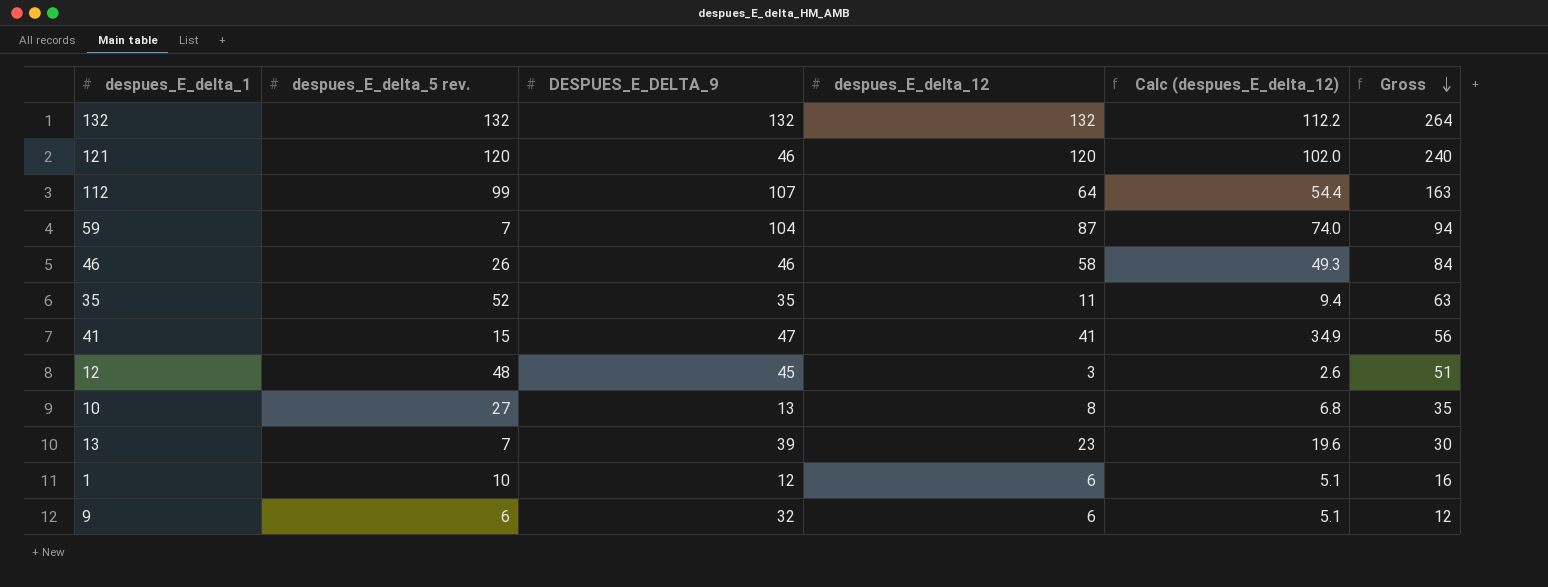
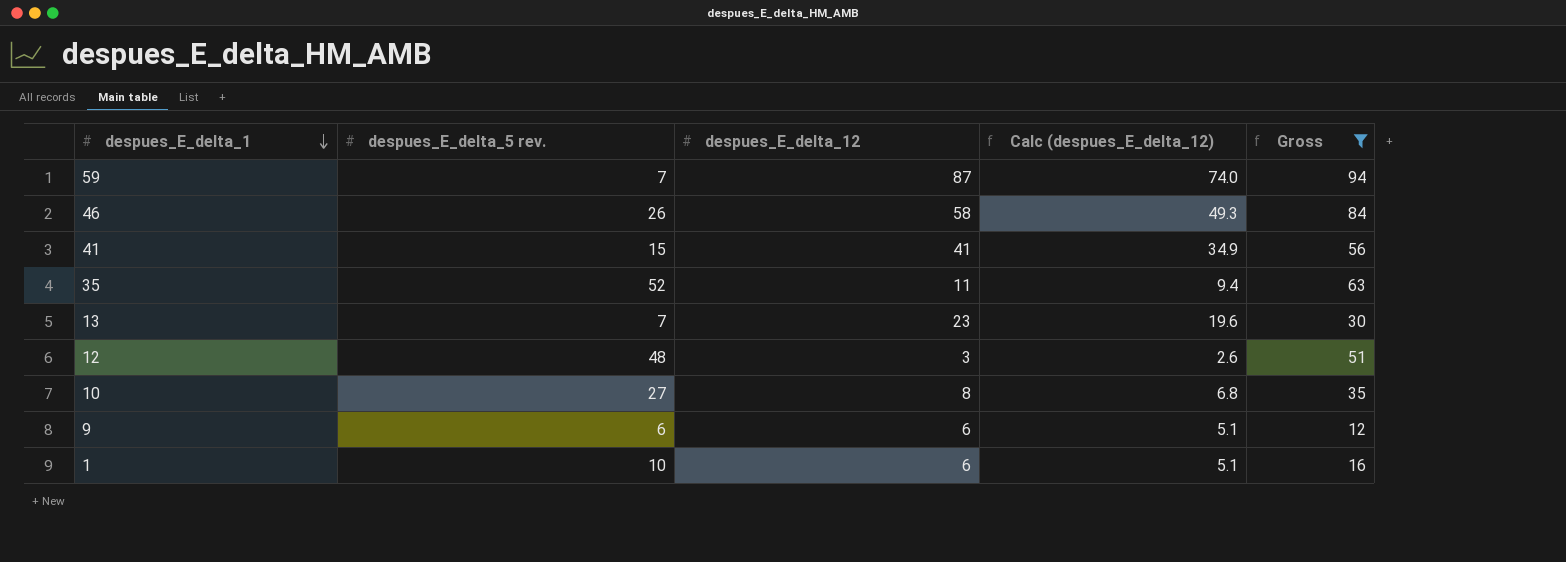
filter: none -> Gross <= 94
row order: Gross descending -> despues_E_delta_1 descending
column DESPUES_E_DELTA_9 | position: 3 -> none

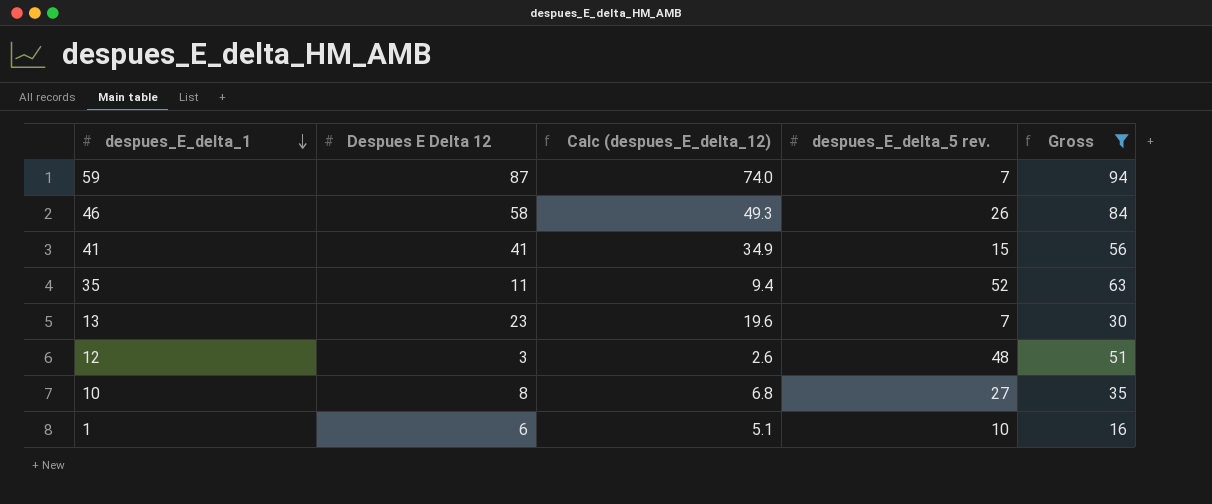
column name: despues_E_delta_12 -> Despues E Delta 12
column despues_E_delta_5 rev. | position: 2 -> 4
row 9: 6 | 6 | 5.1 | 12 -> none

